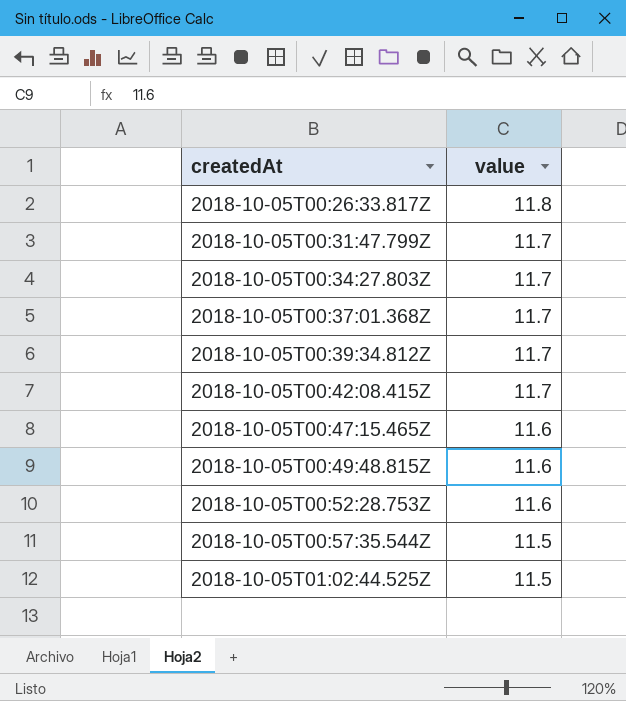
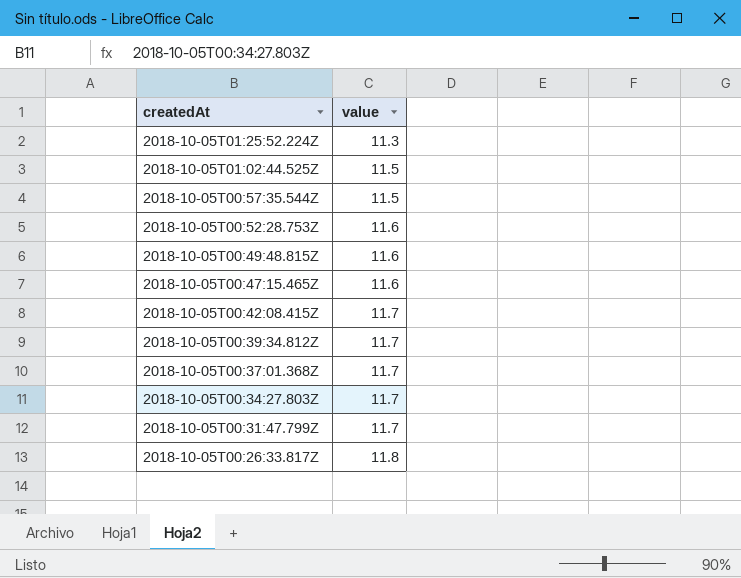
row order: createdAt ascending -> createdAt descending
row 2018-10-05T01:25:52.224Z: none -> 11.3

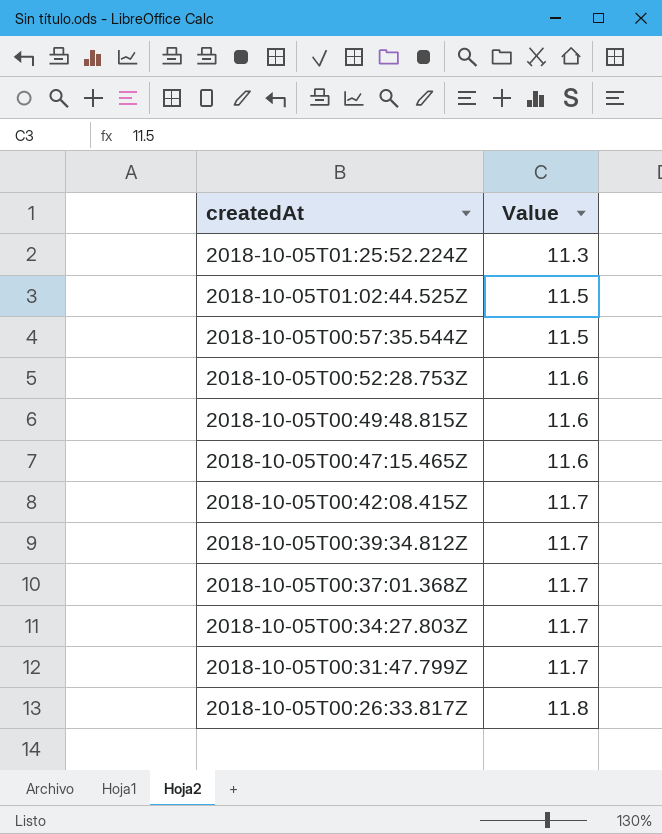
column name: value -> Value

